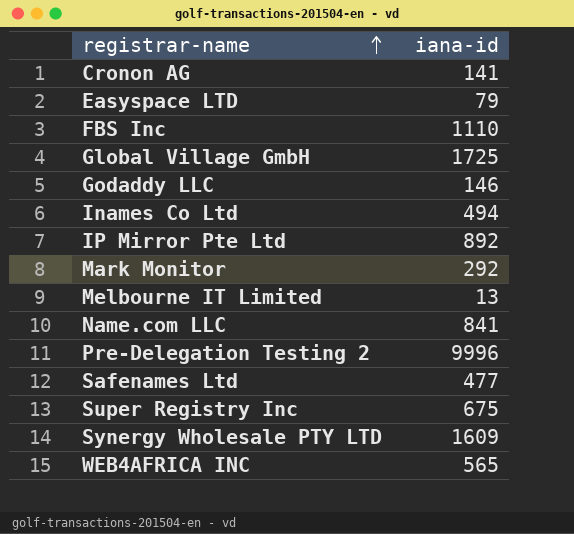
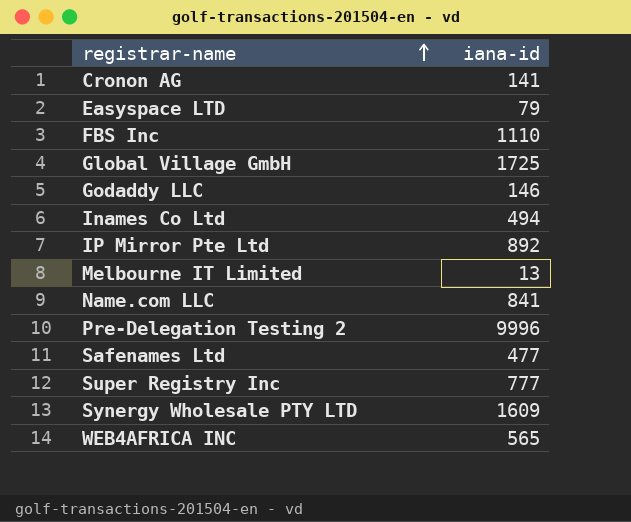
row Mark Monitor: 292 -> none
Super Registry Inc | iana-id: 675 -> 777

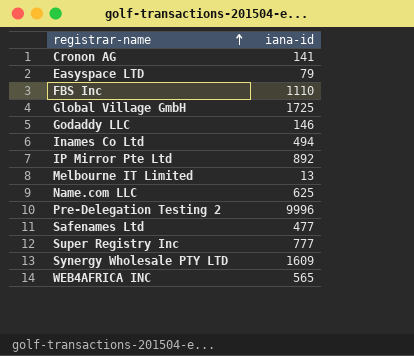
Name.com LLC | iana-id: 841 -> 625

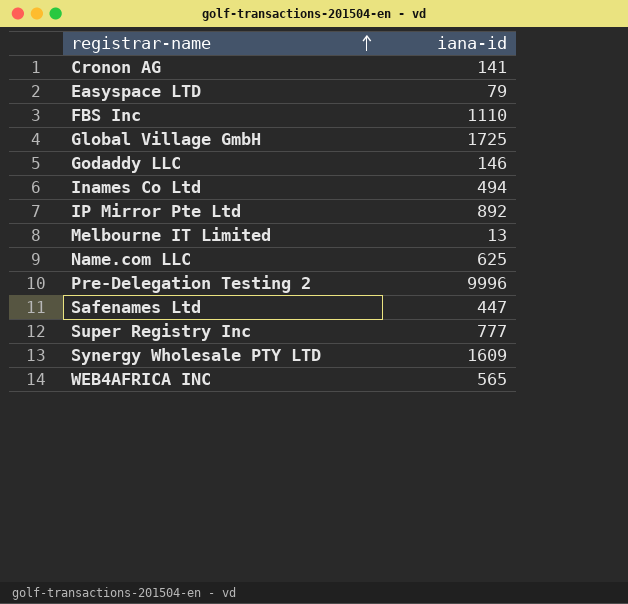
Safenames Ltd | iana-id: 477 -> 447

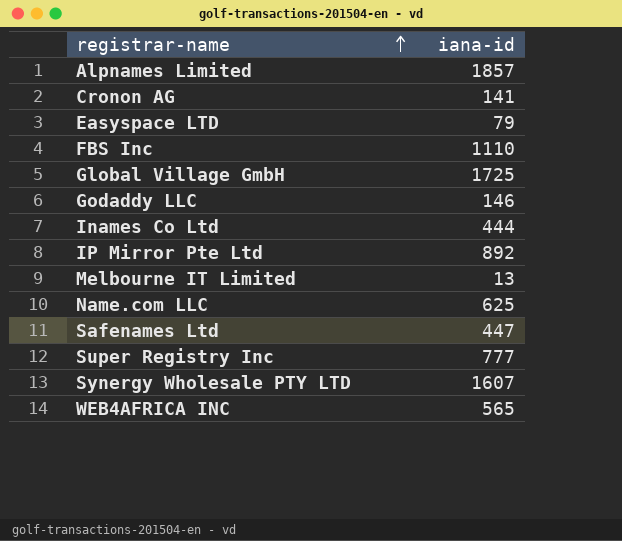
row Pre-Delegation Testing 2: 9996 -> none
row Alpnames Limited: none -> 1857
Inames Co Ltd | iana-id: 494 -> 444
Synergy Wholesale PTY LTD | iana-id: 1609 -> 1607

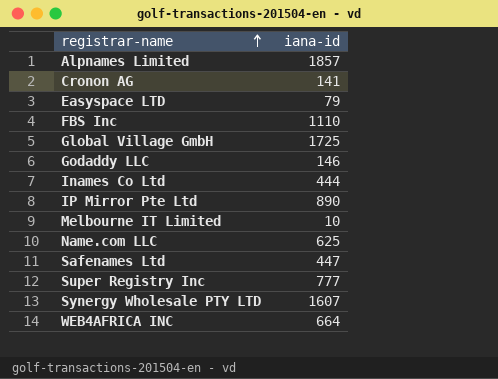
IP Mirror Pte Ltd | iana-id: 892 -> 890
Melbourne IT Limited | iana-id: 13 -> 10
WEB4AFRICA INC | iana-id: 565 -> 664

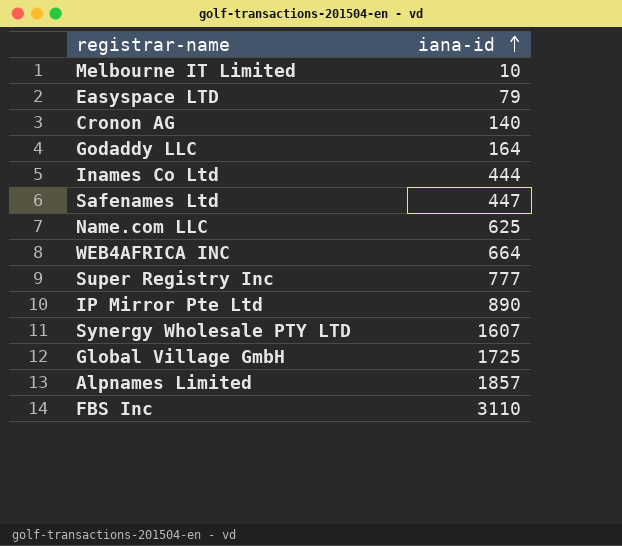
row order: registrar-name ascending -> iana-id ascending
Cronon AG | iana-id: 141 -> 140
Godaddy LLC | iana-id: 146 -> 164
FBS Inc | iana-id: 1110 -> 3110

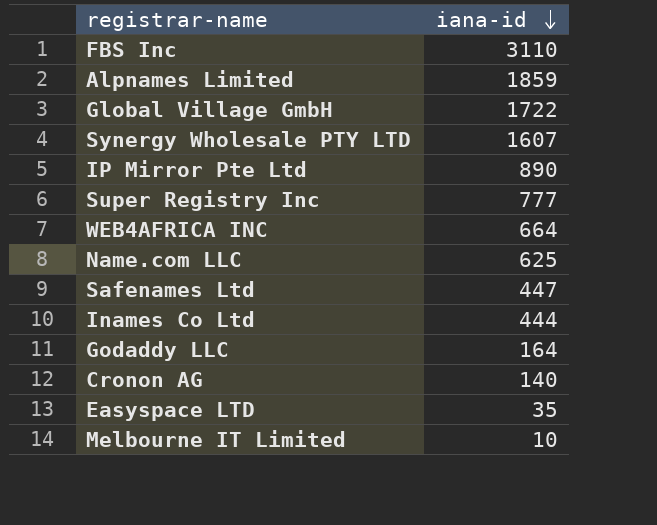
row order: iana-id ascending -> iana-id descending
Alpnames Limited | iana-id: 1857 -> 1859
Global Village GmbH | iana-id: 1725 -> 1722
Easyspace LTD | iana-id: 79 -> 35

